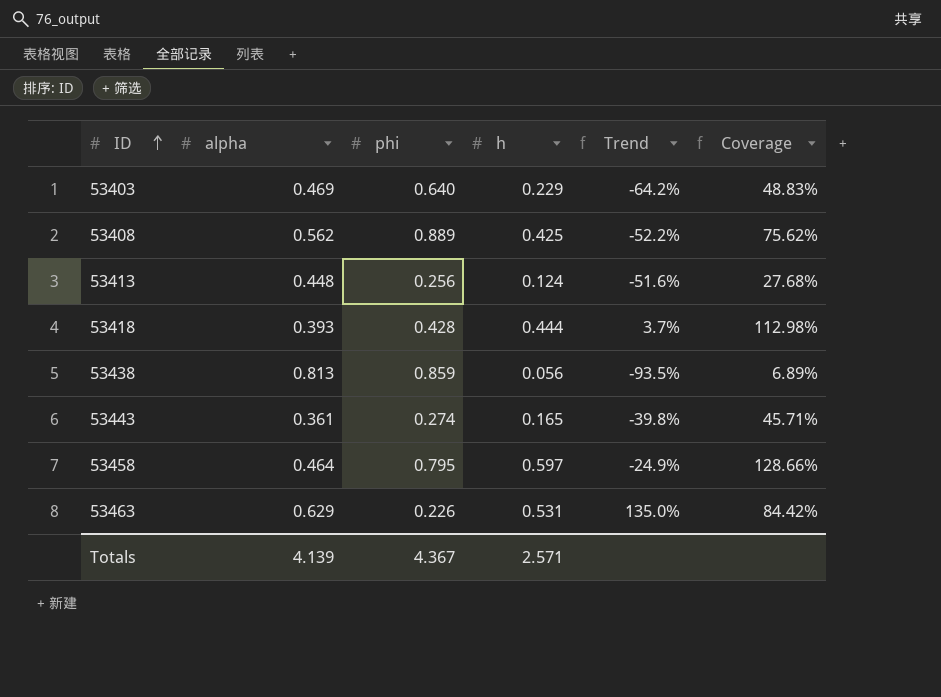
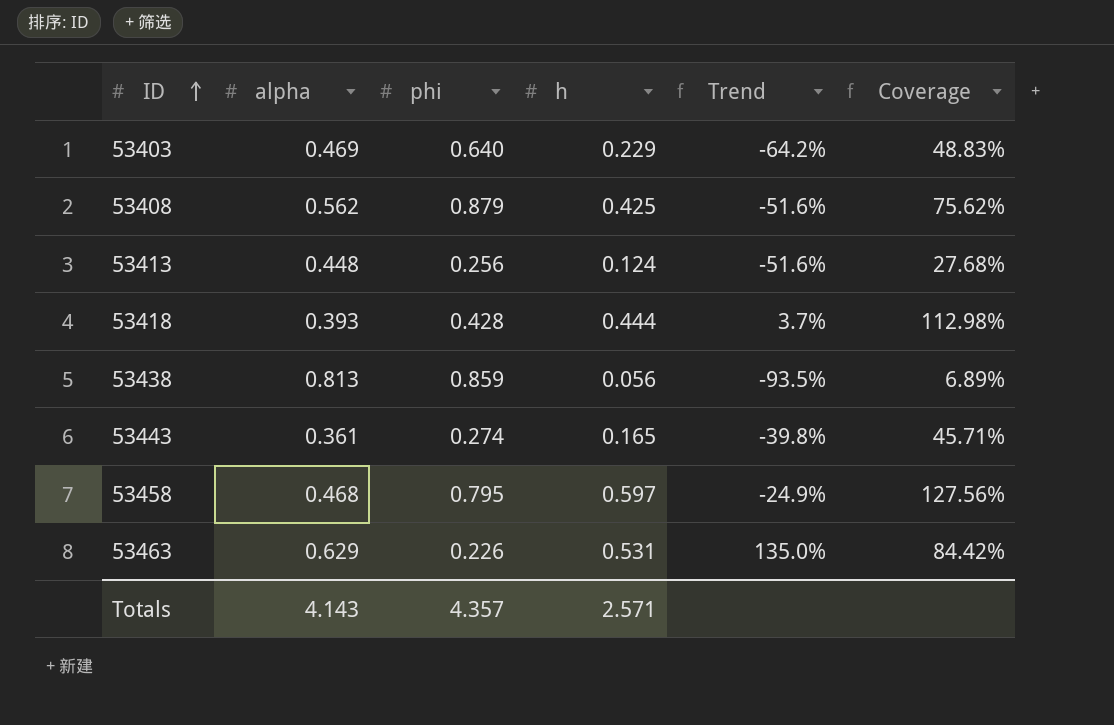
53408 | phi: 0.889 -> 0.879
53408 | Trend: -52.2% -> -51.6%
53458 | alpha: 0.464 -> 0.468
53458 | Coverage: 128.66% -> 127.56%
Totals | alpha: 4.139 -> 4.143
Totals | phi: 4.367 -> 4.357

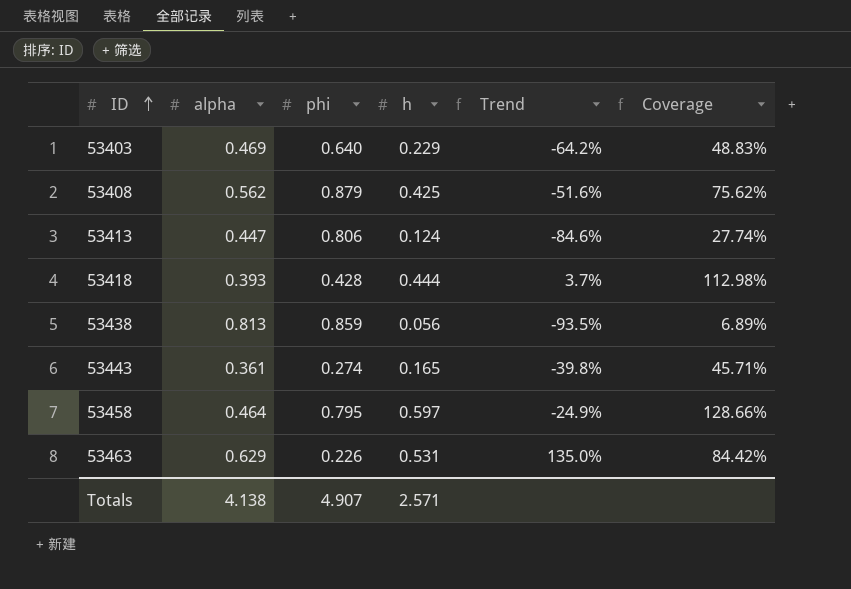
53413 | alpha: 0.448 -> 0.447
53413 | phi: 0.256 -> 0.806
53413 | Trend: -51.6% -> -84.6%
53413 | Coverage: 27.68% -> 27.74%
53458 | alpha: 0.468 -> 0.464
53458 | Coverage: 127.56% -> 128.66%
Totals | alpha: 4.143 -> 4.138
Totals | phi: 4.357 -> 4.907

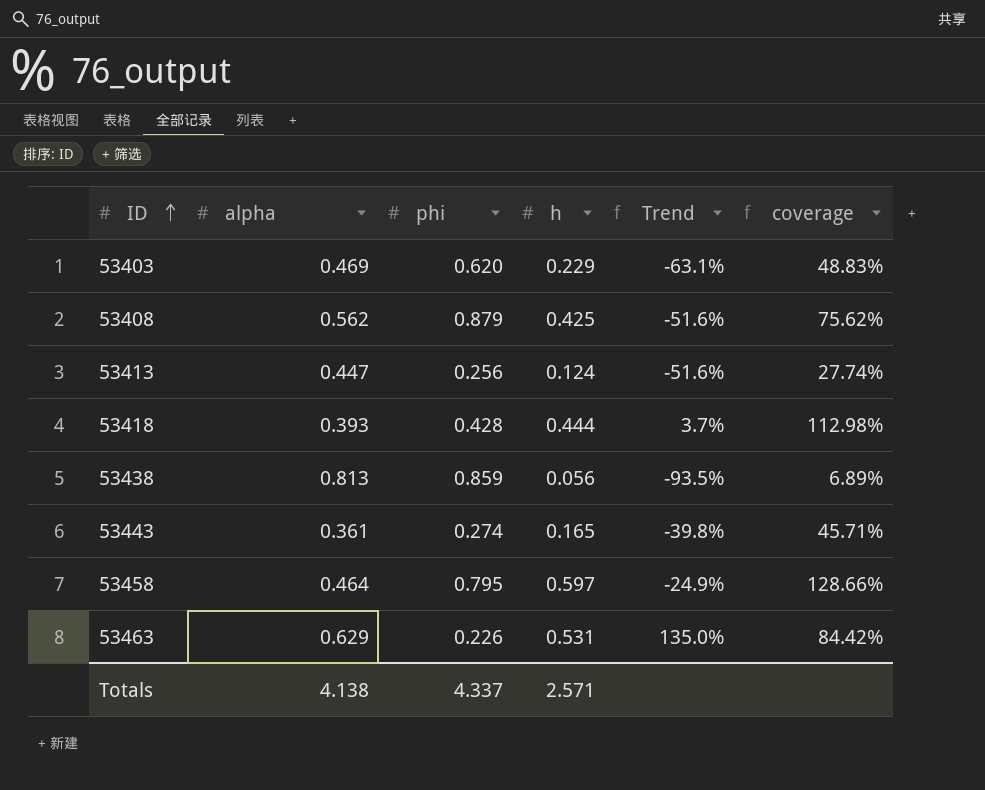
column name: Coverage -> coverage
53403 | phi: 0.640 -> 0.620
53403 | Trend: -64.2% -> -63.1%
53413 | phi: 0.806 -> 0.256
53413 | Trend: -84.6% -> -51.6%
Totals | phi: 4.907 -> 4.337

